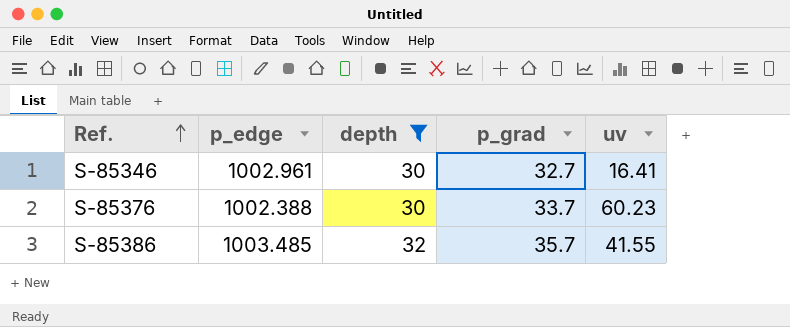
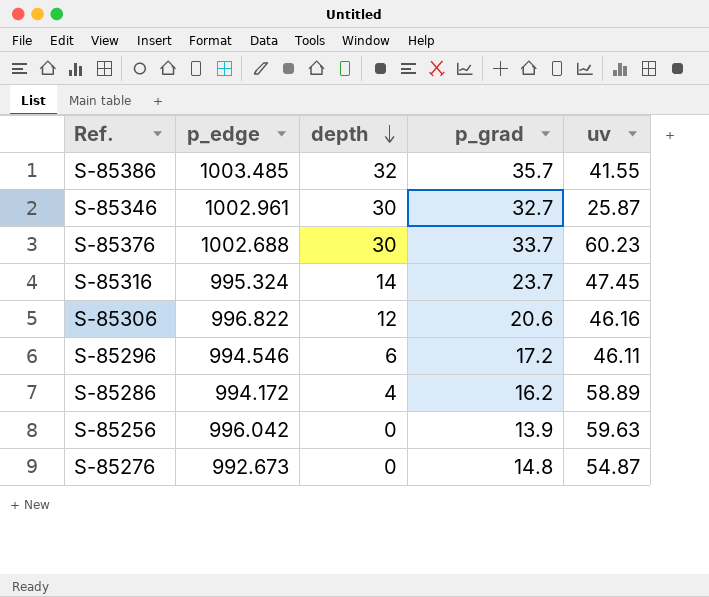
filter: depth >= 30 -> none
row order: Ref. ascending -> depth descending
S-85346 | uv: 16.41 -> 25.87
S-85376 | p_edge: 1002.388 -> 1002.688

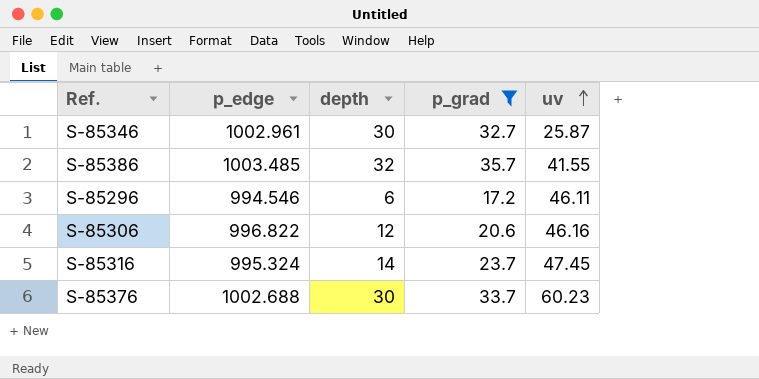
filter: none -> p_grad >= 17.2
row order: depth descending -> uv ascending

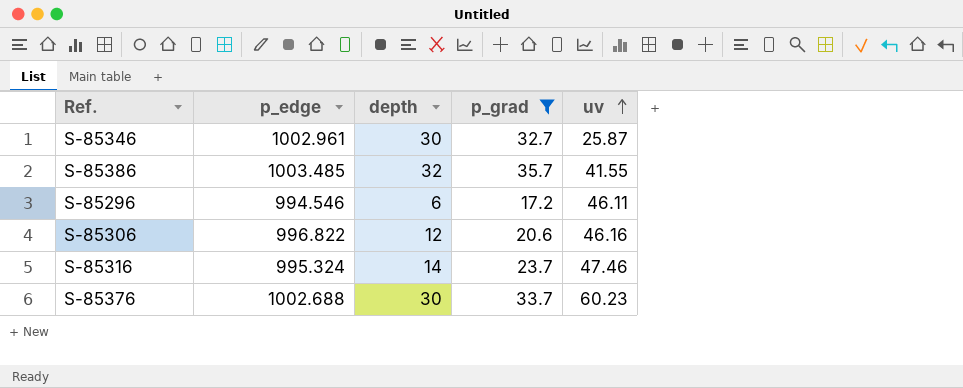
S-85316 | uv: 47.45 -> 47.46

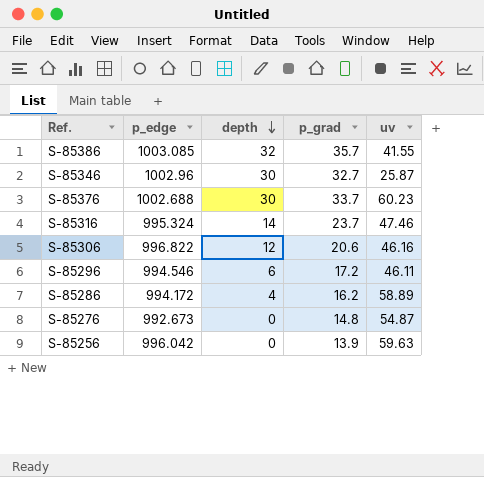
filter: p_grad >= 17.2 -> none
row order: uv ascending -> depth descending
S-85386 | p_edge: 1003.485 -> 1003.085
S-85346 | p_edge: 1002.961 -> 1002.96

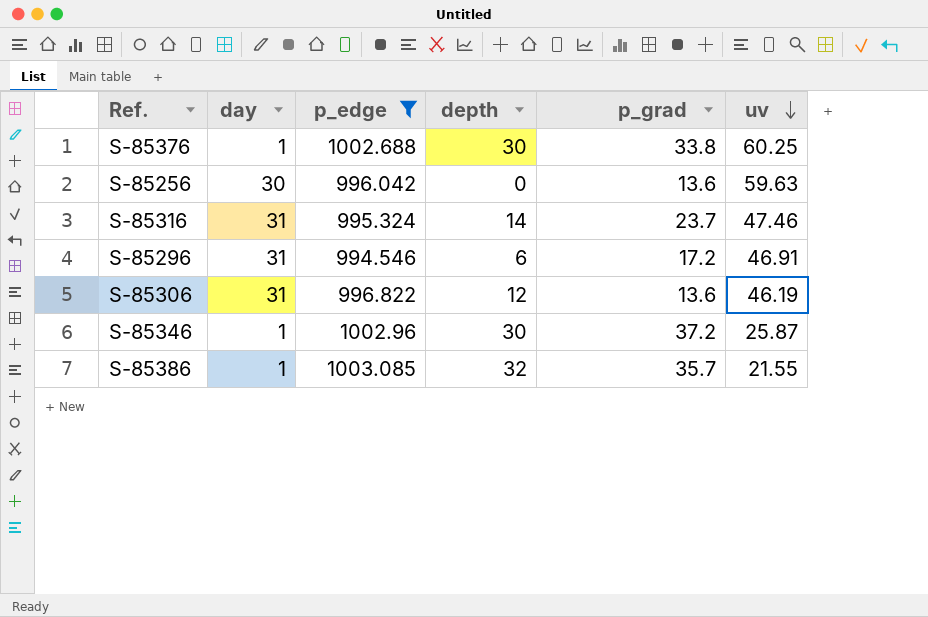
filter: none -> p_edge >= 994.546
row order: depth descending -> uv descending
column day | position: none -> 2
S-85376 | p_grad: 33.7 -> 33.8
S-85376 | uv: 60.23 -> 60.25
S-85256 | p_grad: 13.9 -> 13.6
S-85296 | uv: 46.11 -> 46.91
S-85306 | p_grad: 20.6 -> 13.6
S-85306 | uv: 46.16 -> 46.19
S-85346 | p_grad: 32.7 -> 37.2
S-85386 | uv: 41.55 -> 21.55

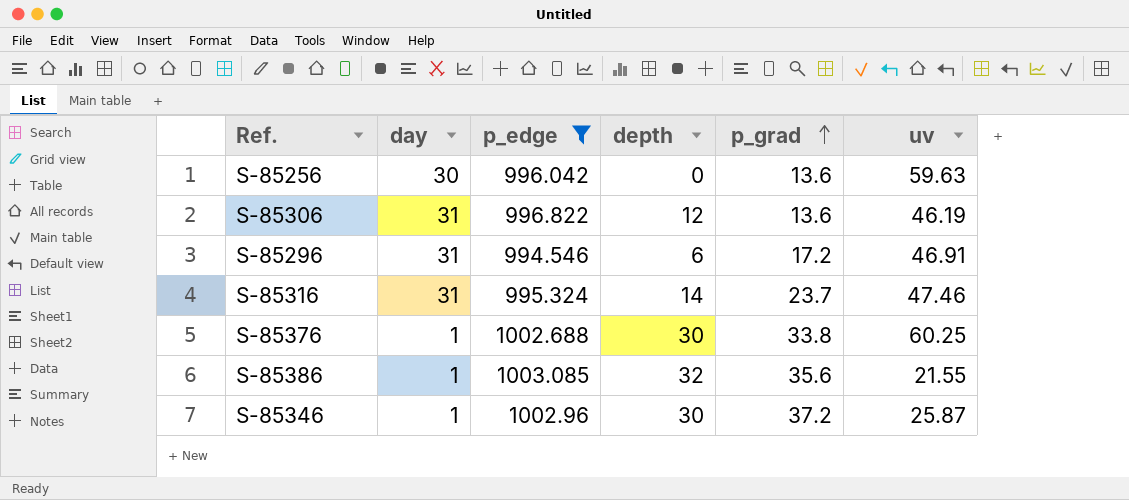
row order: uv descending -> p_grad ascending
S-85386 | p_grad: 35.7 -> 35.6

